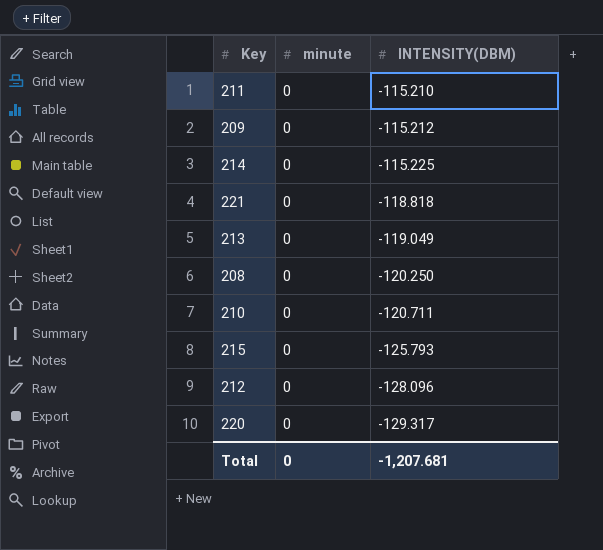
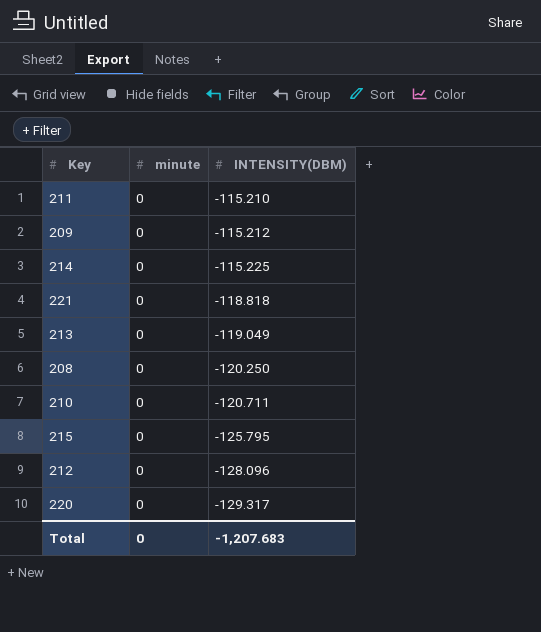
215 | INTENSITY(DBM): -125.793 -> -125.795
Total | INTENSITY(DBM): -1,207.681 -> -1,207.683

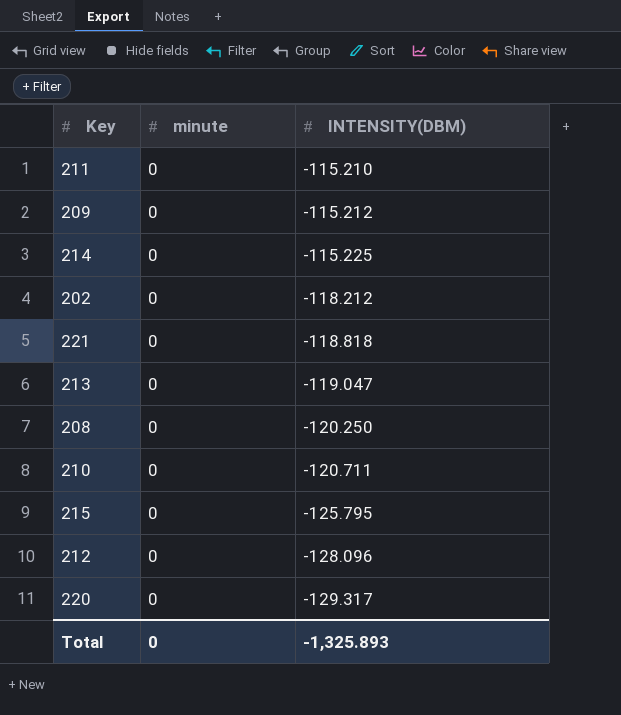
row 202: none -> 0 | -118.212
213 | INTENSITY(DBM): -119.049 -> -119.047
Total | INTENSITY(DBM): -1,207.683 -> -1,325.893

